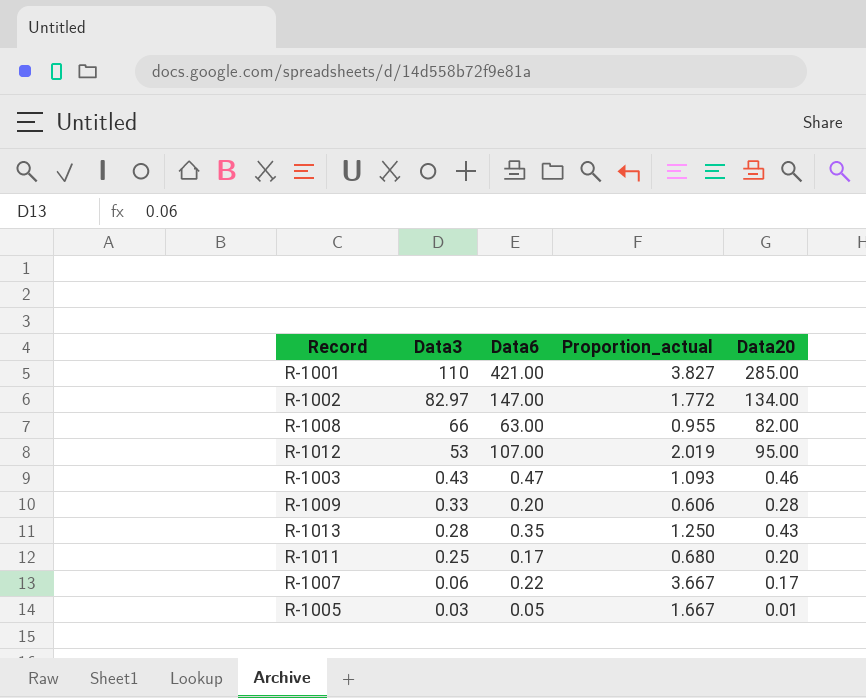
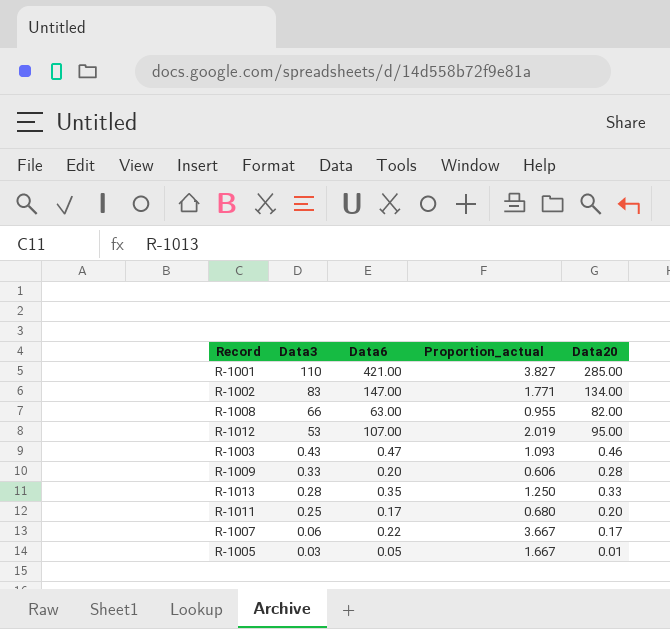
R-1002 | Data3: 82.97 -> 83
R-1002 | Proportion_actual: 1.772 -> 1.771
R-1013 | Data20: 0.43 -> 0.33

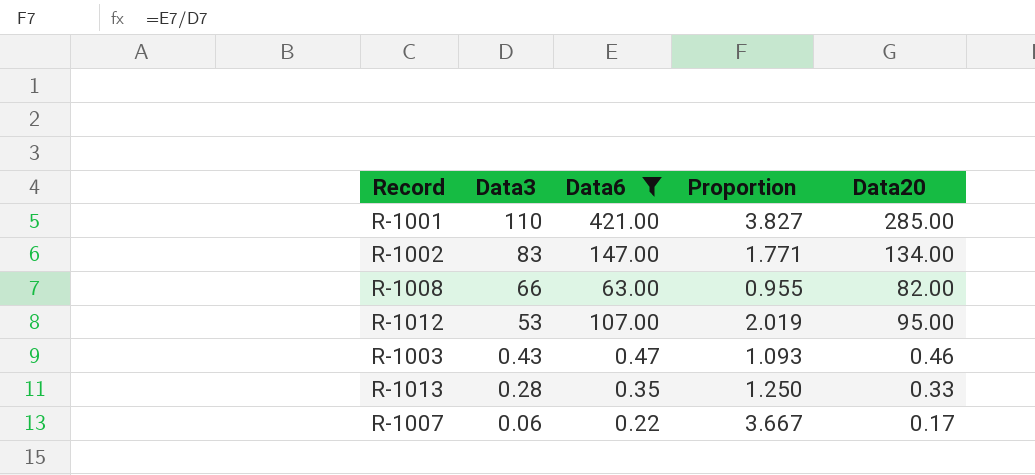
filter: none -> Data6 >= 0.22
column name: Proportion_actual -> Proportion

